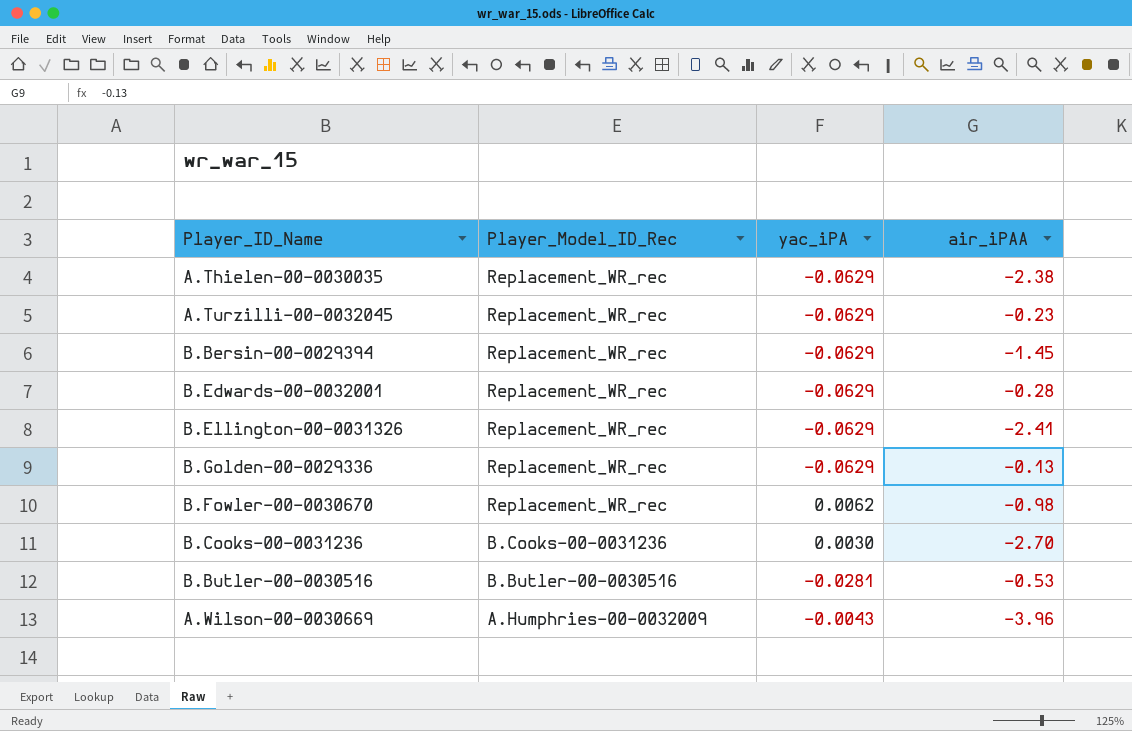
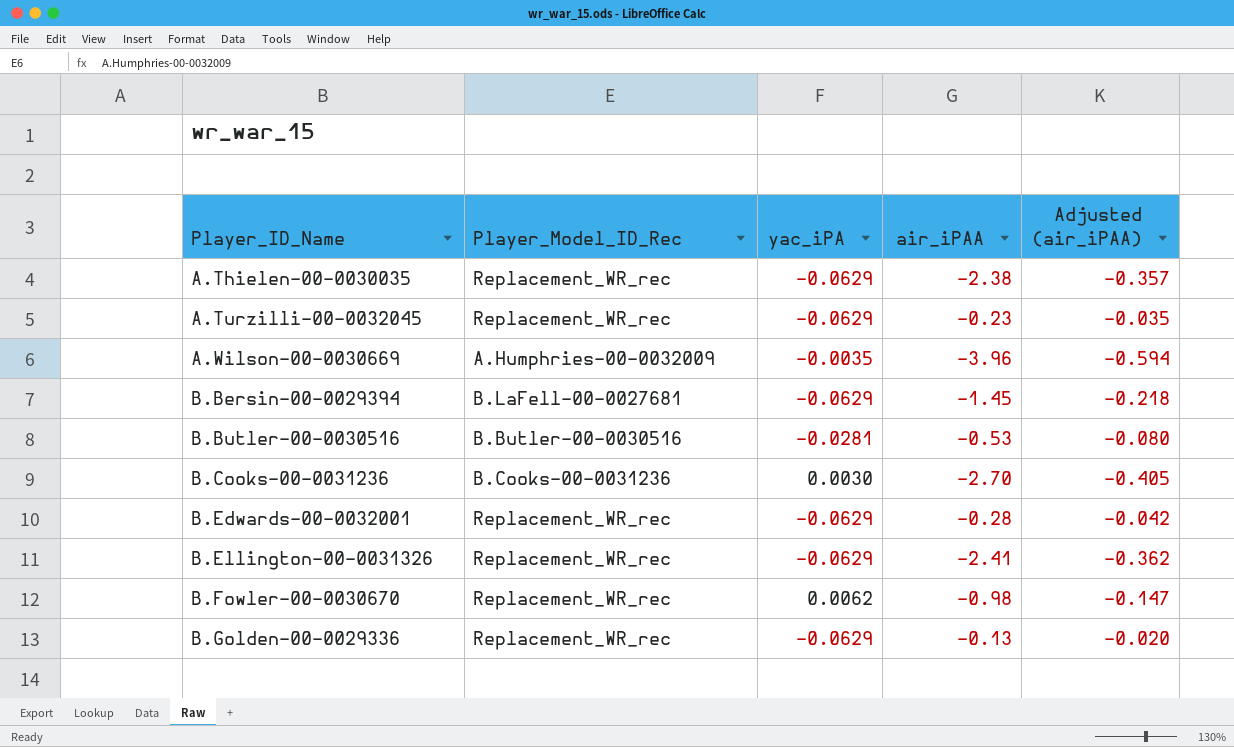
row order: Player_Model_ID_Rec descending -> Player_ID_Name ascending
column Adjusted (air_iPAA) | formula: none -> [air_iPAA] * 0.15
A.Wilson-00-0030669 | yac_iPA: -0.0043 -> -0.0035
B.Bersin-00-0029394 | Player_Model_ID_Rec: Replacement_WR_rec -> B.LaFell-00-0027681

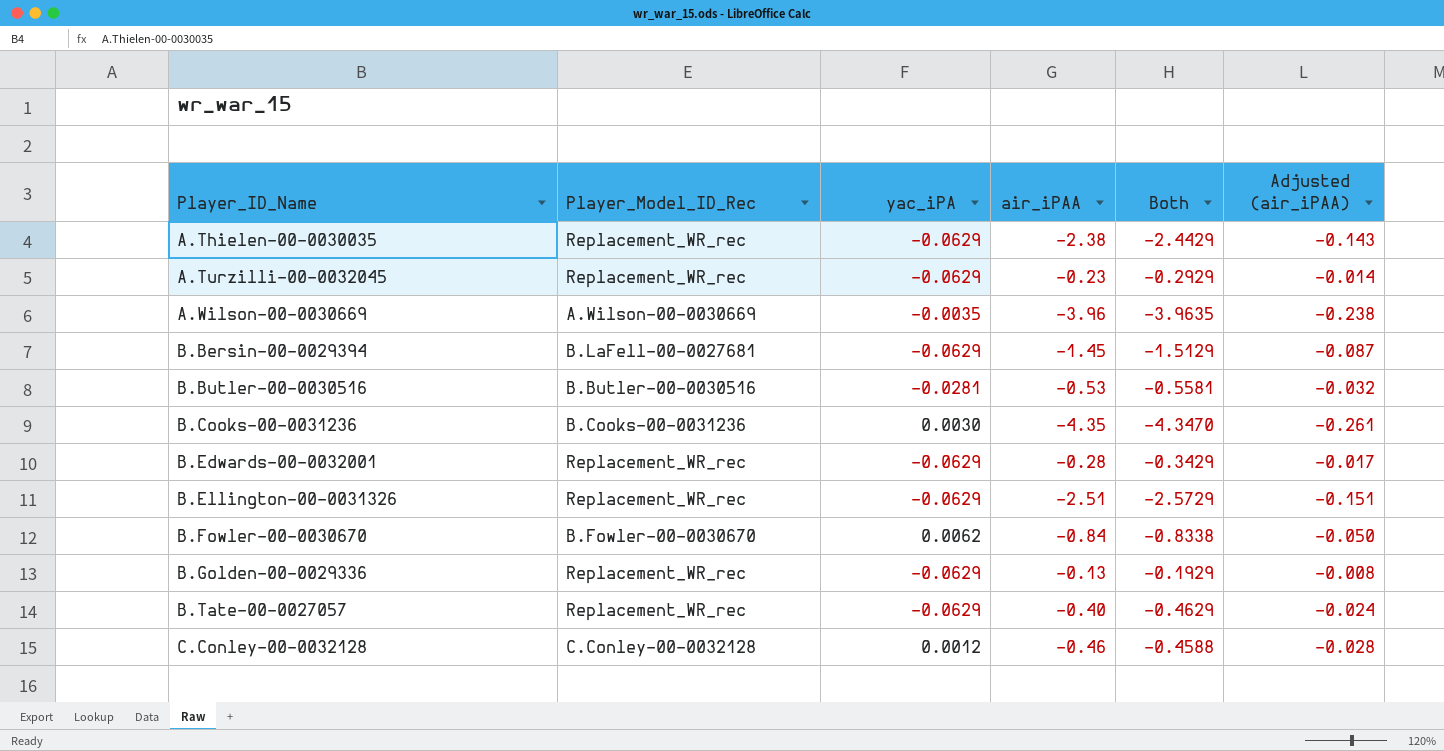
column Both | formula: none -> [yac_iPA] + [air_iPAA]
column Adjusted (air_iPAA) | formula: [air_iPAA] * 0.15 -> [air_iPAA] * 0.06
A.Wilson-00-0030669 | Player_Model_ID_Rec: A.Humphries-00-0032009 -> A.Wilson-00-0030669
B.Cooks-00-0031236 | air_iPAA: -2.70 -> -4.35
B.Ellington-00-0031326 | air_iPAA: -2.41 -> -2.51
B.Fowler-00-0030670 | Player_Model_ID_Rec: Replacement_WR_rec -> B.Fowler-00-0030670
B.Fowler-00-0030670 | air_iPAA: -0.98 -> -0.84
row B.Tate-00-0027057: none -> Replacement_WR_rec | -0.0629 | -0.40 | -0.4629 | -0.024
row C.Conley-00-0032128: none -> C.Conley-00-0032128 | 0.0012 | -0.46 | -0.4588 | -0.028

